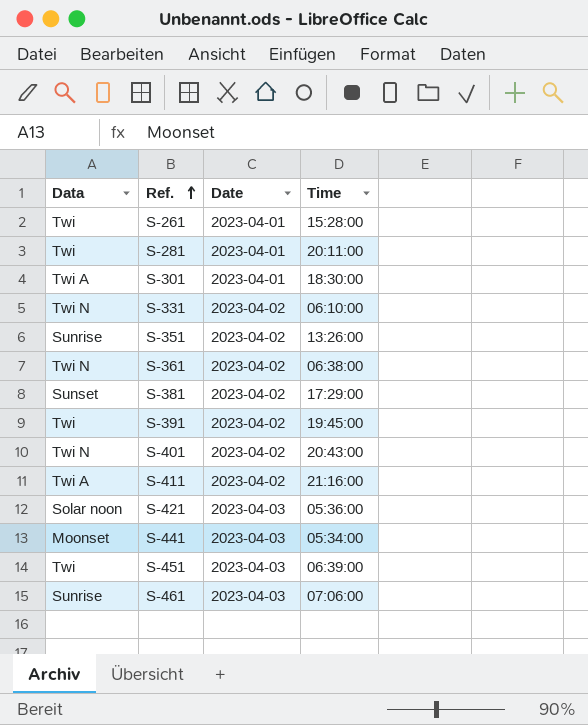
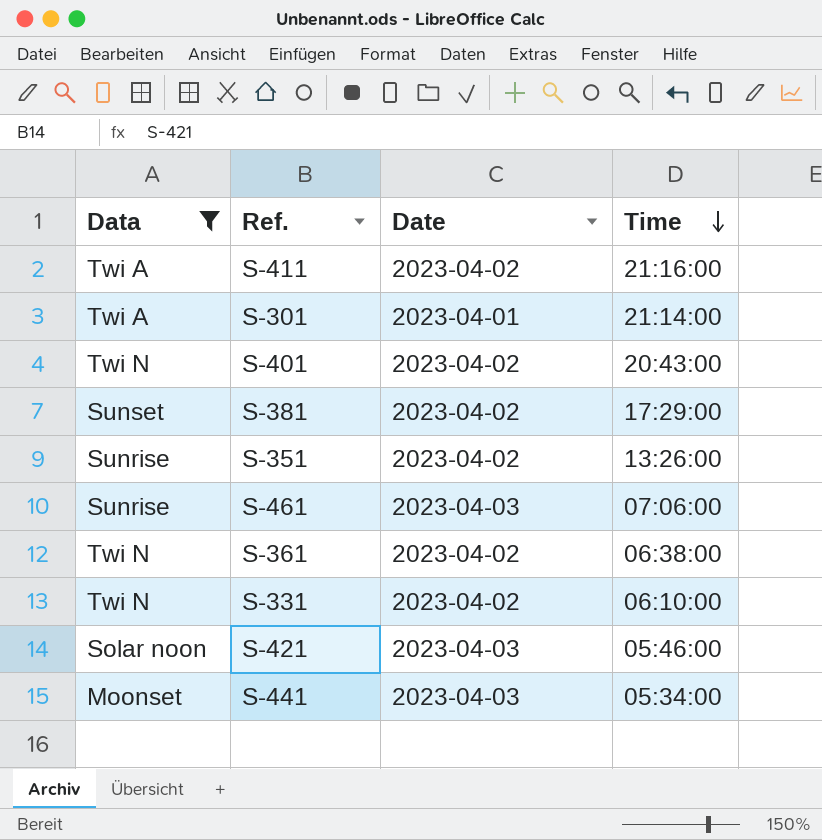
filter: none -> Data != Twi
row order: Ref. ascending -> Time descending
S-301 | Time: 18:30:00 -> 21:14:00
S-421 | Time: 05:36:00 -> 05:46:00

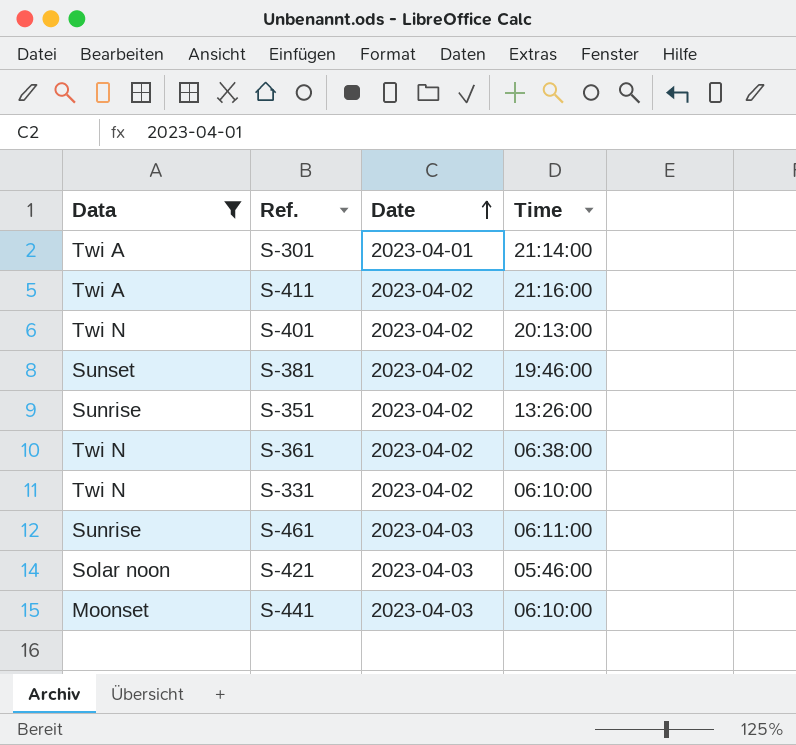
row order: Time descending -> Date ascending
S-401 | Time: 20:43:00 -> 20:13:00
S-381 | Time: 17:29:00 -> 19:46:00
S-461 | Time: 07:06:00 -> 06:11:00
S-441 | Time: 05:34:00 -> 06:10:00

